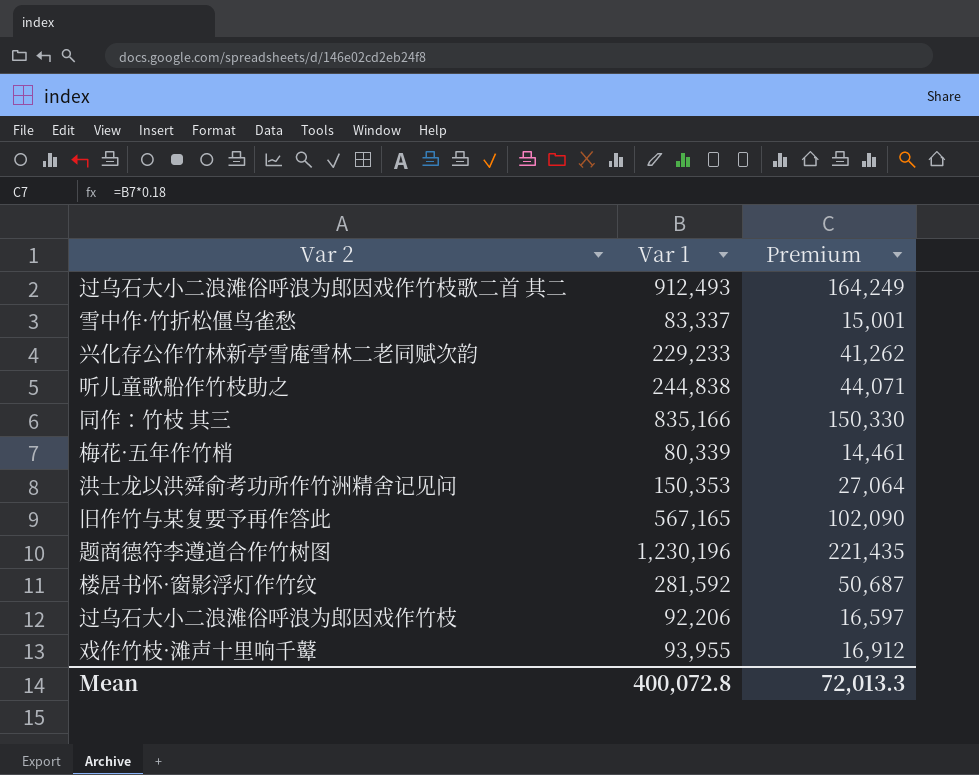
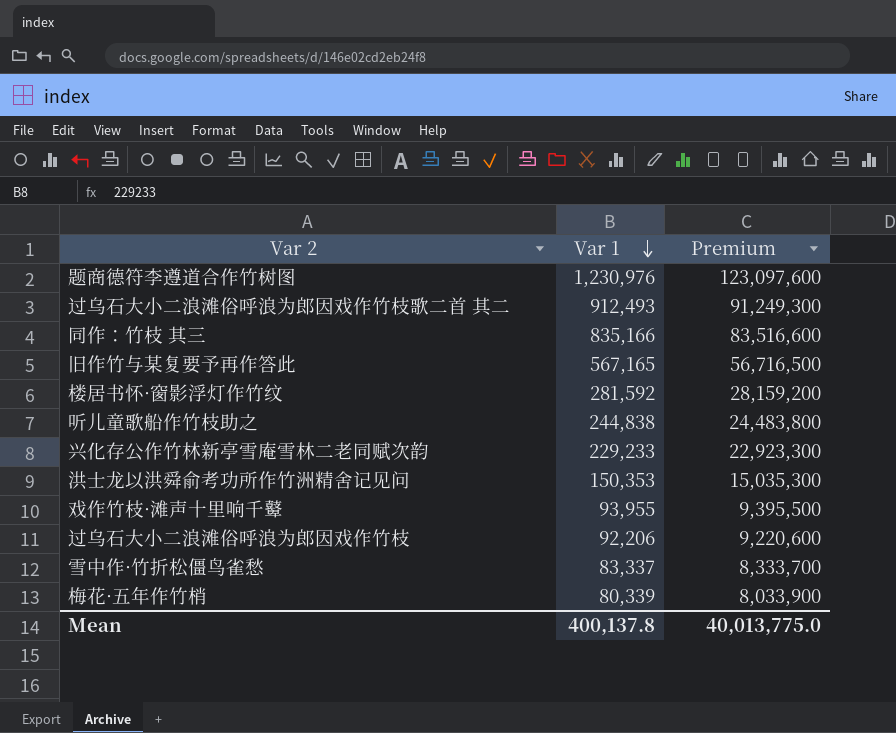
row order: none -> Var 1 descending
column Premium | formula: [Var 1] * 0.18 -> [Var 1] * 100
题商德符李遵道合作竹树图 | Var 1: 1,230,196 -> 1,230,976
Mean | Var 1: 400,072.8 -> 400,137.8
Mean | Premium: 72,013.3 -> 40,013,775.0

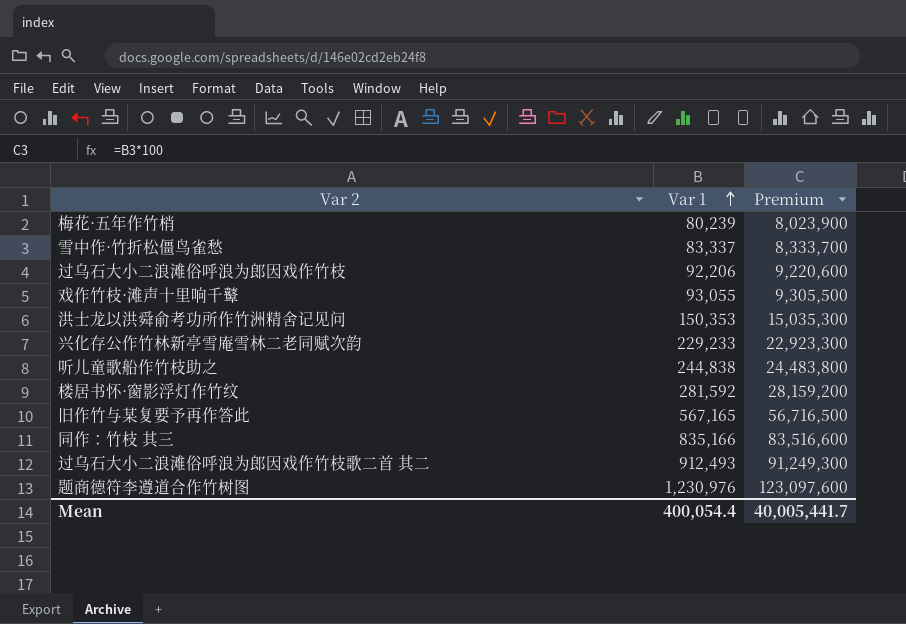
row order: Var 1 descending -> Var 1 ascending
梅花·五年作竹梢 | Var 1: 80,339 -> 80,239
梅花·五年作竹梢 | Premium: 8,033,900 -> 8,023,900
戏作竹枝·滩声十里响千鼙 | Var 1: 93,955 -> 93,055
戏作竹枝·滩声十里响千鼙 | Premium: 9,395,500 -> 9,305,500
Mean | Var 1: 400,137.8 -> 400,054.4
Mean | Premium: 40,013,775.0 -> 40,005,441.7

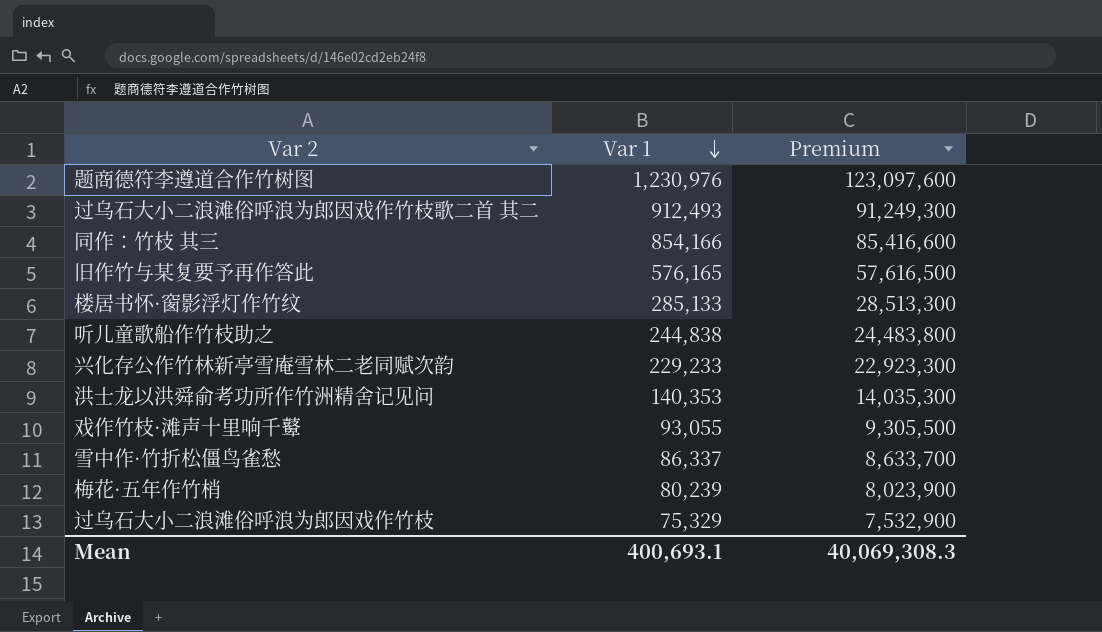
row order: Var 1 ascending -> Var 1 descending
同作：竹枝 其三 | Var 1: 835,166 -> 854,166
同作：竹枝 其三 | Premium: 83,516,600 -> 85,416,600
旧作竹与某复要予再作答此 | Var 1: 567,165 -> 576,165
旧作竹与某复要予再作答此 | Premium: 56,716,500 -> 57,616,500
楼居书怀·窗影浮灯作竹纹 | Var 1: 281,592 -> 285,133
楼居书怀·窗影浮灯作竹纹 | Premium: 28,159,200 -> 28,513,300
洪士龙以洪舜俞考功所作竹洲精舍记见问 | Var 1: 150,353 -> 140,353
洪士龙以洪舜俞考功所作竹洲精舍记见问 | Premium: 15,035,300 -> 14,035,300
雪中作·竹折松僵鸟雀愁 | Var 1: 83,337 -> 86,337
雪中作·竹折松僵鸟雀愁 | Premium: 8,333,700 -> 8,633,700
过乌石大小二浪滩俗呼浪为郎因戏作竹枝 | Var 1: 92,206 -> 75,329
过乌石大小二浪滩俗呼浪为郎因戏作竹枝 | Premium: 9,220,600 -> 7,532,900
Mean | Var 1: 400,054.4 -> 400,693.1
Mean | Premium: 40,005,441.7 -> 40,069,308.3

